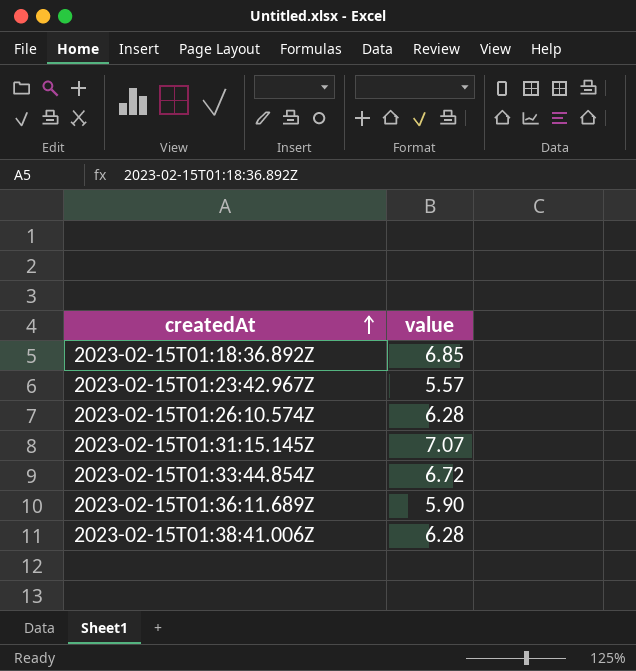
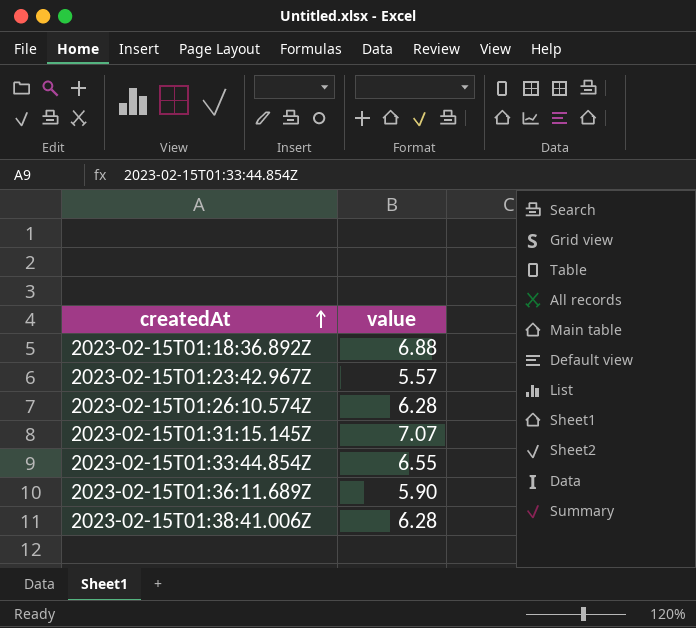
2023-02-15T01:18:36.892Z | value: 6.85 -> 6.88
2023-02-15T01:33:44.854Z | value: 6.72 -> 6.55

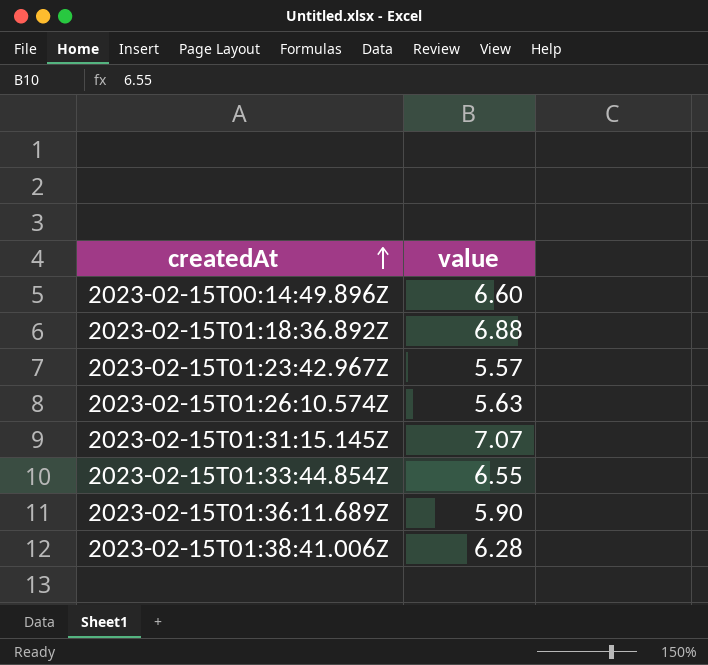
row 2023-02-15T00:14:49.896Z: none -> 6.60
2023-02-15T01:26:10.574Z | value: 6.28 -> 5.63

